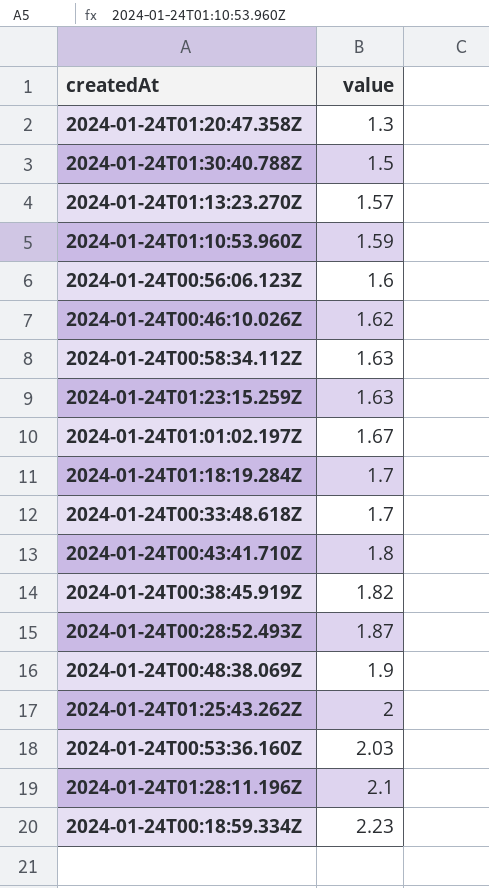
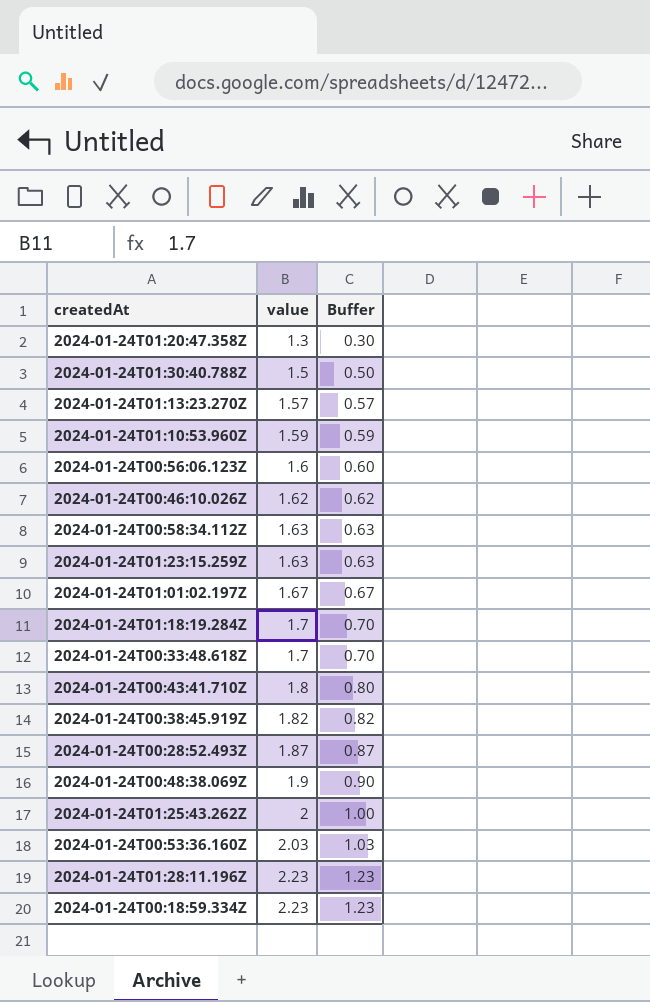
column Buffer | formula: none -> [value] - 1
2024-01-24T01:28:11.196Z | value: 2.1 -> 2.23

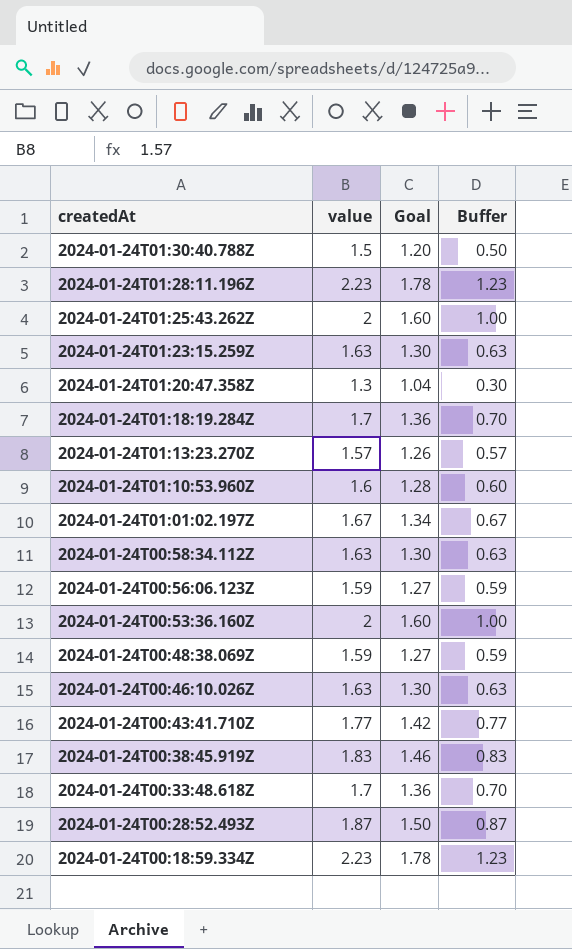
row order: value ascending -> createdAt descending
column Goal | formula: none -> [value] * 0.8
2024-01-24T01:10:53.960Z | value: 1.59 -> 1.6
2024-01-24T01:10:53.960Z | Buffer: 0.59 -> 0.60
2024-01-24T00:56:06.123Z | value: 1.6 -> 1.59
2024-01-24T00:56:06.123Z | Buffer: 0.60 -> 0.59
2024-01-24T00:53:36.160Z | value: 2.03 -> 2
2024-01-24T00:53:36.160Z | Buffer: 1.03 -> 1.00
2024-01-24T00:48:38.069Z | value: 1.9 -> 1.59
2024-01-24T00:48:38.069Z | Buffer: 0.90 -> 0.59
2024-01-24T00:46:10.026Z | value: 1.62 -> 1.63
2024-01-24T00:46:10.026Z | Buffer: 0.62 -> 0.63
2024-01-24T00:43:41.710Z | value: 1.8 -> 1.77
2024-01-24T00:43:41.710Z | Buffer: 0.80 -> 0.77
2024-01-24T00:38:45.919Z | value: 1.82 -> 1.83
2024-01-24T00:38:45.919Z | Buffer: 0.82 -> 0.83

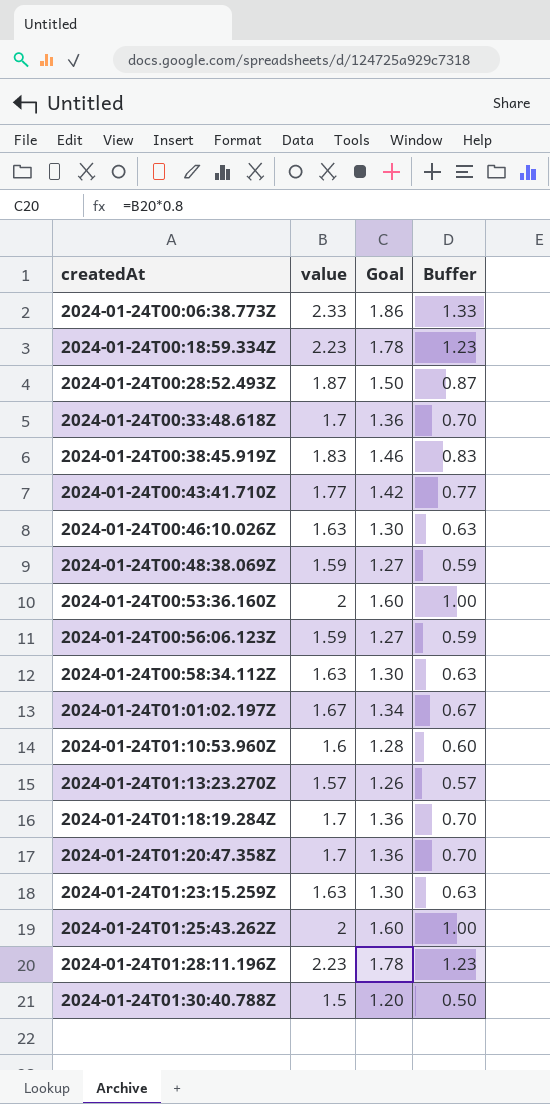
row order: createdAt descending -> createdAt ascending
row 2024-01-24T00:06:38.773Z: none -> 2.33 | 1.86 | 1.33
2024-01-24T01:20:47.358Z | value: 1.3 -> 1.7
2024-01-24T01:20:47.358Z | Goal: 1.04 -> 1.36
2024-01-24T01:20:47.358Z | Buffer: 0.30 -> 0.70

